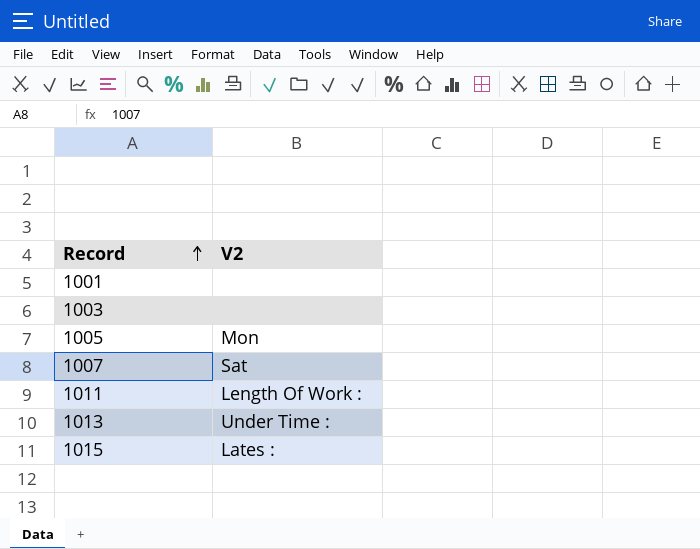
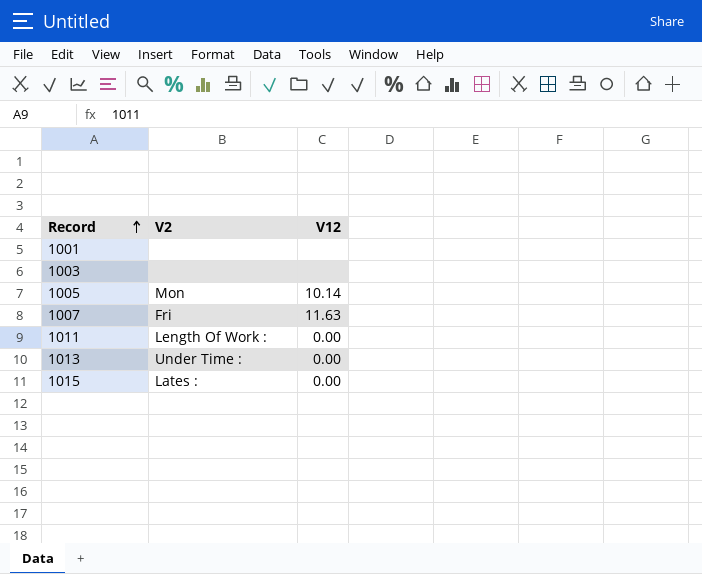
column V12 | position: none -> 3
1007 | V2: Sat -> Fri

